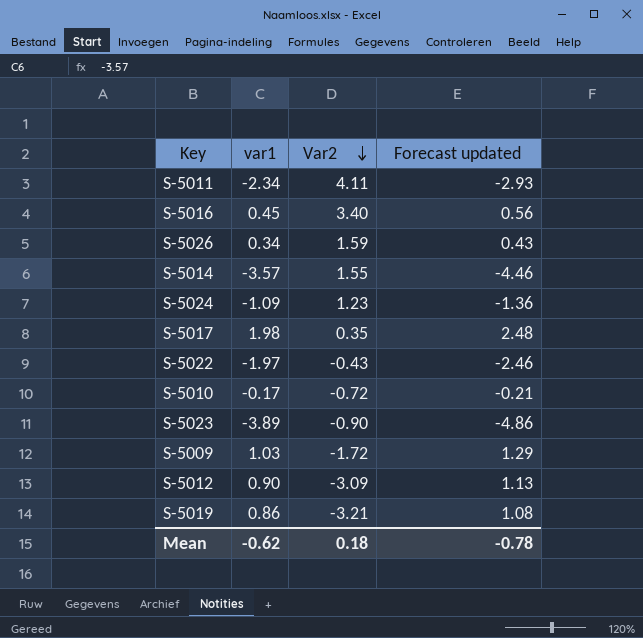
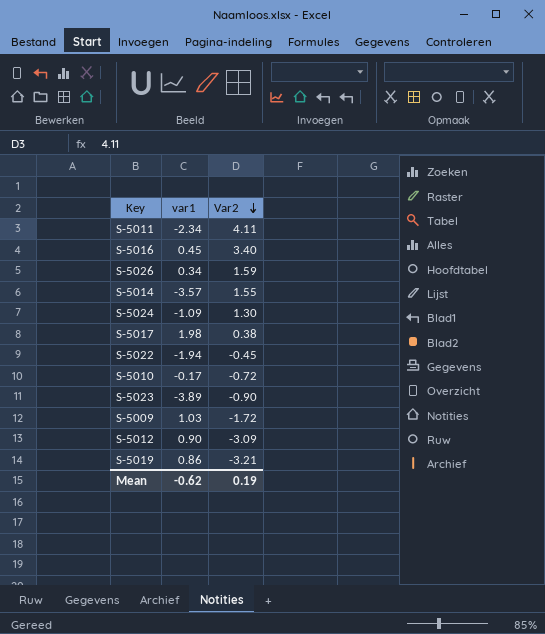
column Forecast updated | formula: [var1] * 1.25 -> none
S-5024 | Var2: 1.23 -> 1.30
S-5017 | Var2: 0.35 -> 0.38
S-5022 | var1: -1.97 -> -1.94
S-5022 | Var2: -0.43 -> -0.45
Mean | Var2: 0.18 -> 0.19

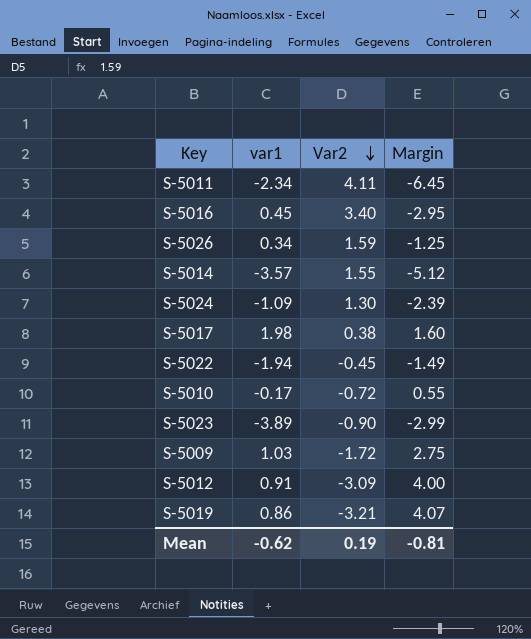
column Margin | formula: none -> [var1] - [Var2]
S-5012 | var1: 0.90 -> 0.91

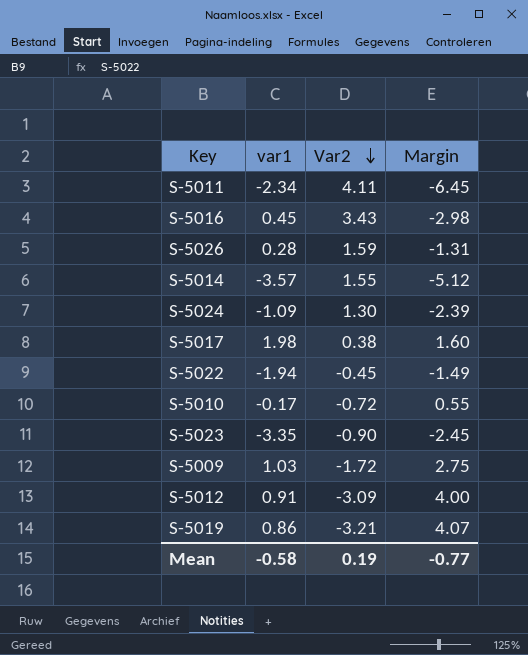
S-5016 | Var2: 3.40 -> 3.43
S-5016 | Margin: -2.95 -> -2.98
S-5026 | var1: 0.34 -> 0.28
S-5026 | Margin: -1.25 -> -1.31
S-5023 | var1: -3.89 -> -3.35
S-5023 | Margin: -2.99 -> -2.45
Mean | var1: -0.62 -> -0.58
Mean | Margin: -0.81 -> -0.77

